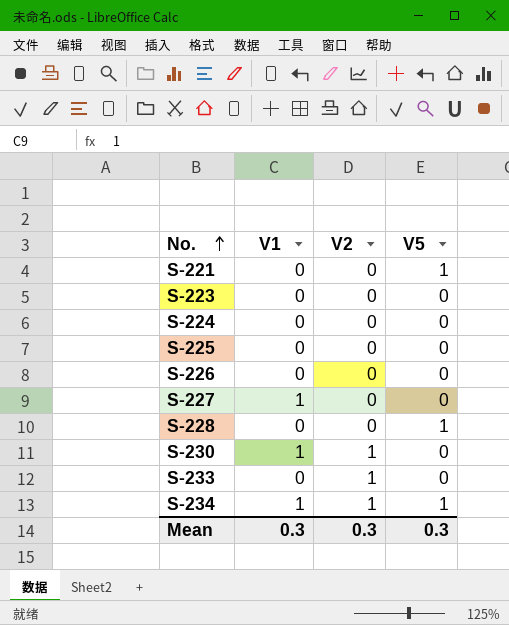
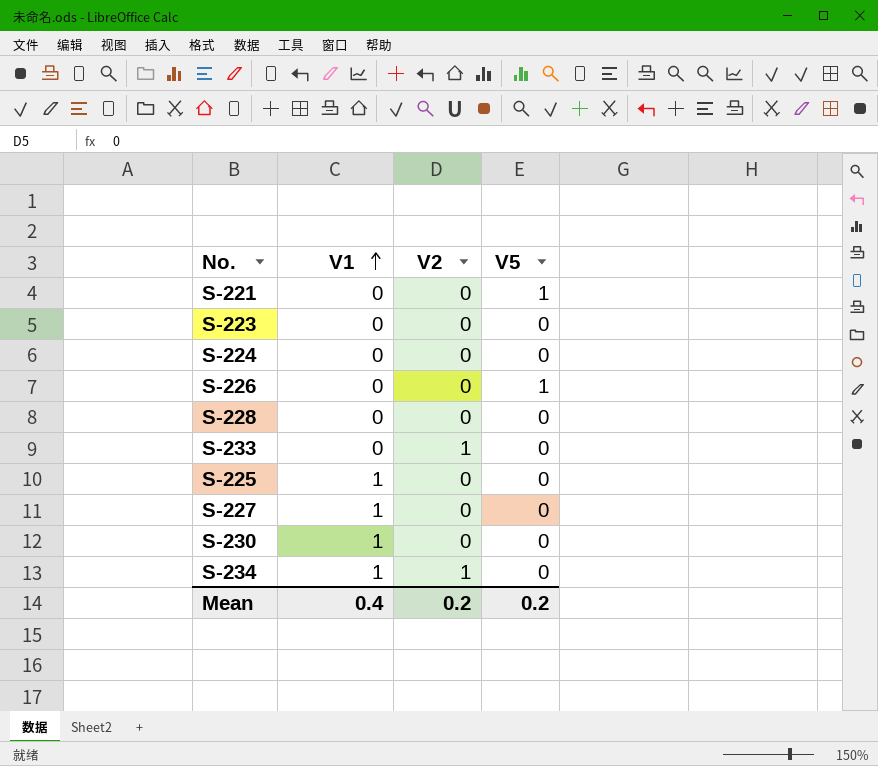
row order: No. ascending -> V1 ascending
S-226 | V5: 0 -> 1
S-228 | V5: 1 -> 0
S-225 | V1: 0 -> 1
S-230 | V2: 1 -> 0
S-234 | V5: 1 -> 0
Mean | V1: 0.3 -> 0.4
Mean | V2: 0.3 -> 0.2
Mean | V5: 0.3 -> 0.2

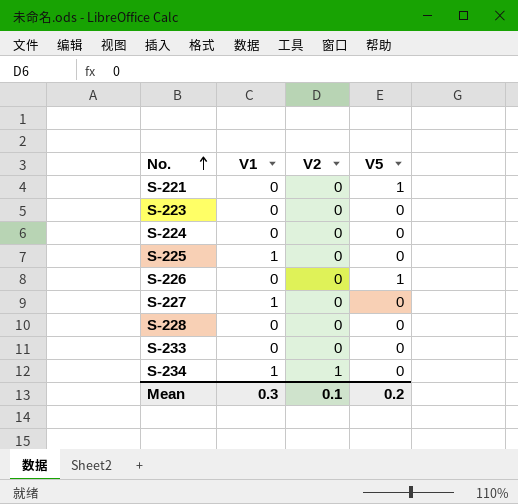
row order: V1 ascending -> No. ascending
row S-230: 1 | 0 | 0 -> none
S-233 | V2: 1 -> 0
Mean | V1: 0.4 -> 0.3
Mean | V2: 0.2 -> 0.1

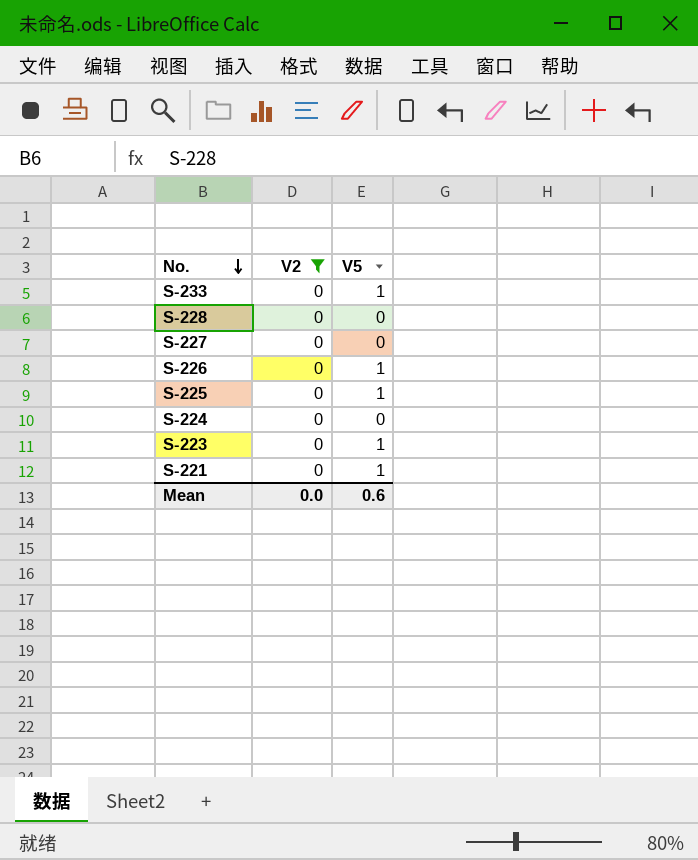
filter: none -> V2 = 0
row order: No. ascending -> No. descending
column V1 | position: 2 -> none
S-233 | V5: 0 -> 1
S-225 | V5: 0 -> 1
S-223 | V5: 0 -> 1
Mean | V2: 0.1 -> 0.0
Mean | V5: 0.2 -> 0.6

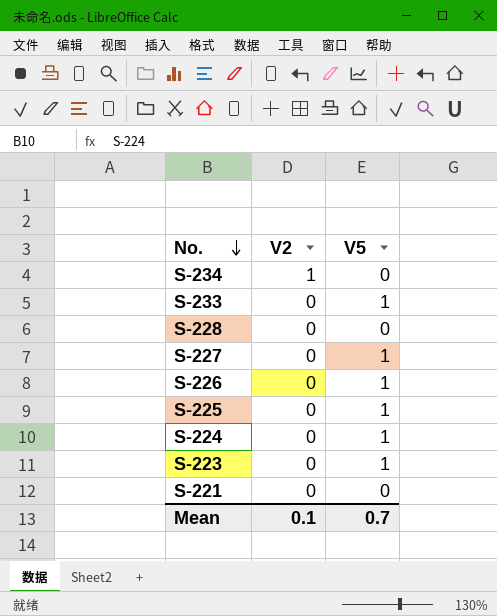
filter: V2 = 0 -> none
S-227 | V5: 0 -> 1
S-224 | V5: 0 -> 1
S-221 | V5: 1 -> 0
Mean | V2: 0.0 -> 0.1
Mean | V5: 0.6 -> 0.7

